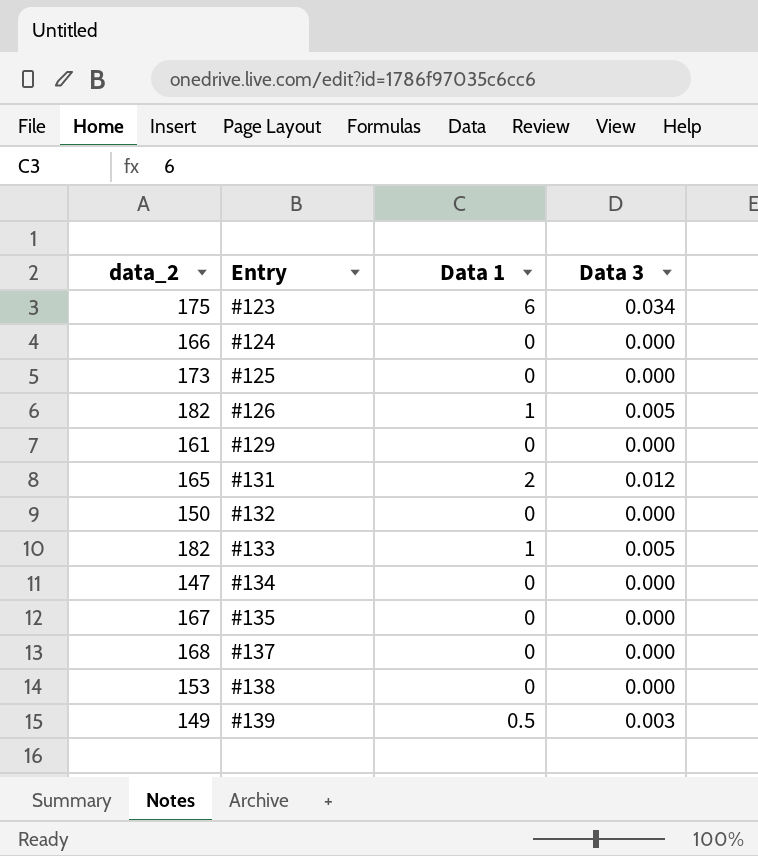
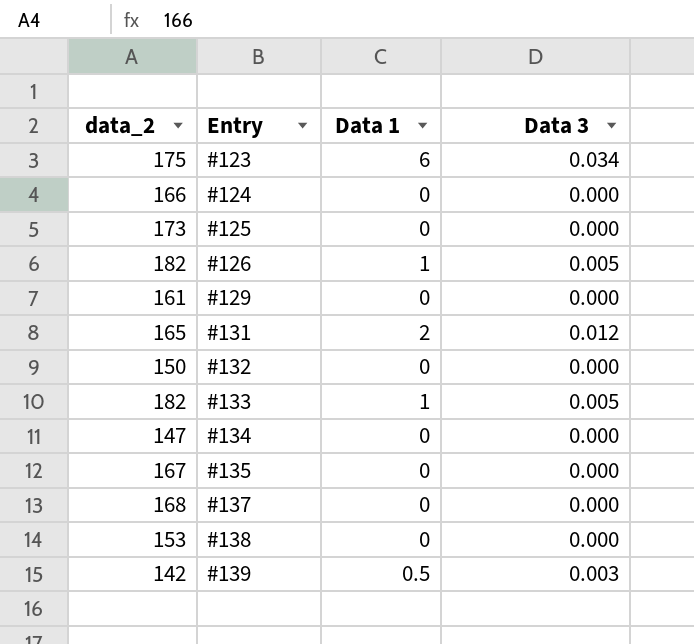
#139 | data_2: 149 -> 142

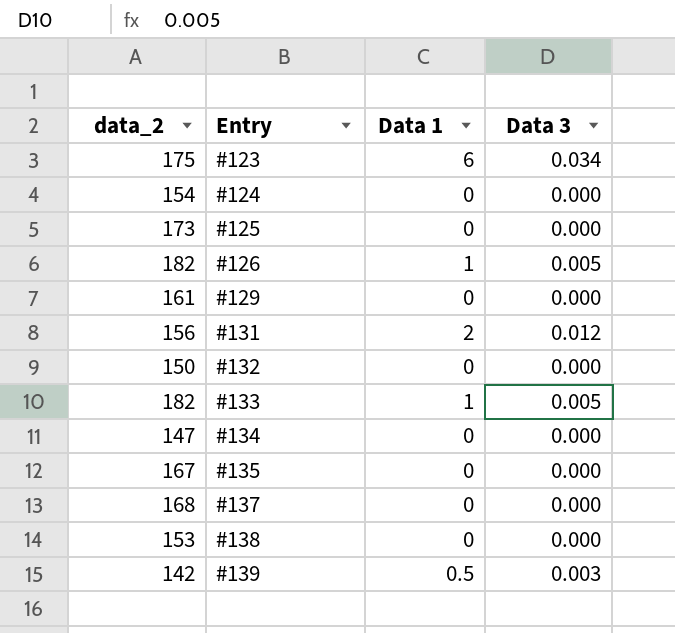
#124 | data_2: 166 -> 154
#131 | data_2: 165 -> 156

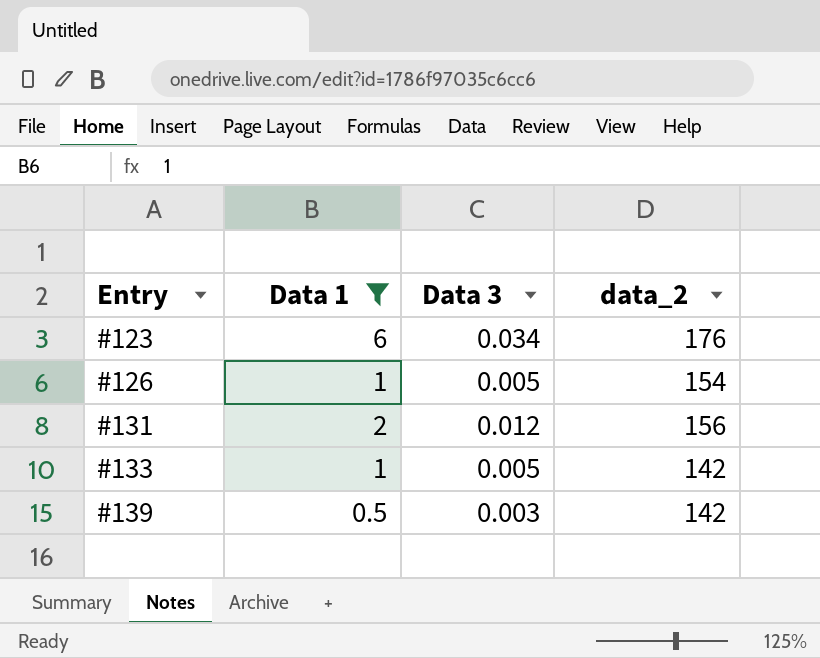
filter: none -> Data 1 != 0
column data_2 | position: 1 -> 4
#123 | data_2: 175 -> 176
#126 | data_2: 182 -> 154
#133 | data_2: 182 -> 142

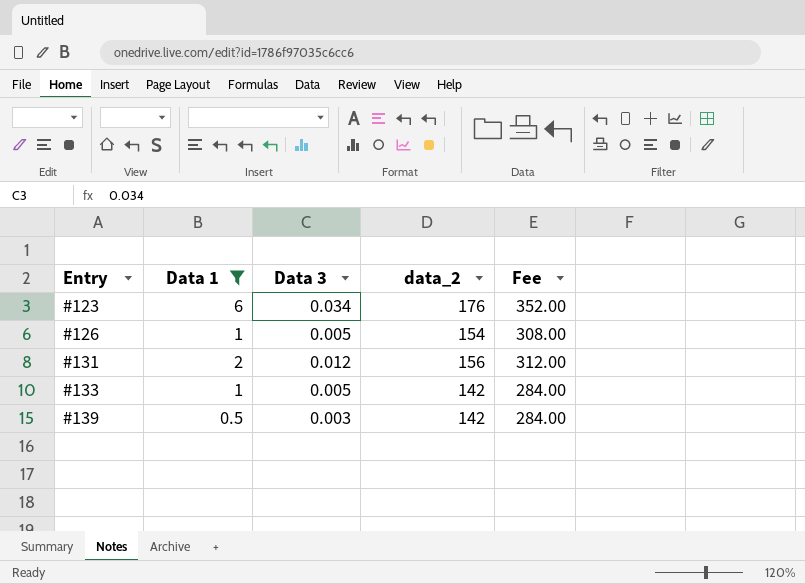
column Fee | formula: none -> [data_2] * 2

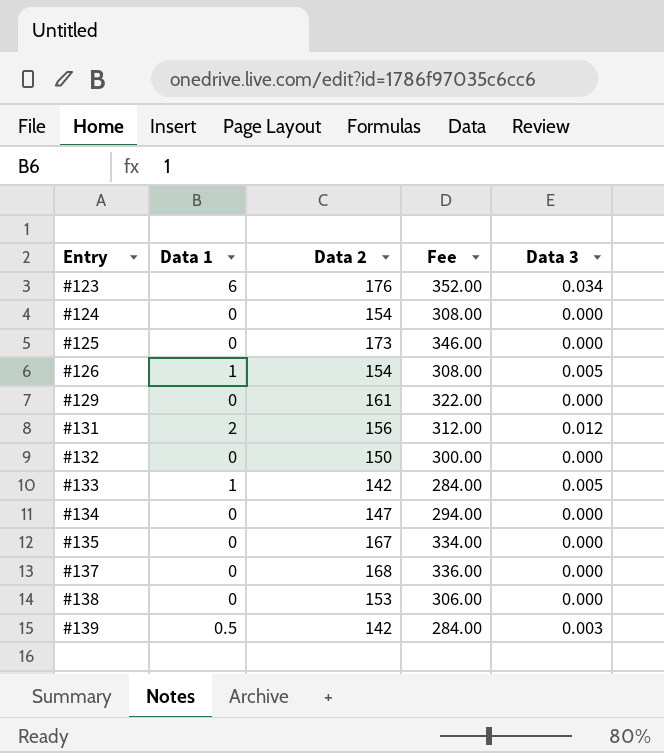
filter: Data 1 != 0 -> none
column name: data_2 -> Data 2
column Data 3 | position: 3 -> 5

